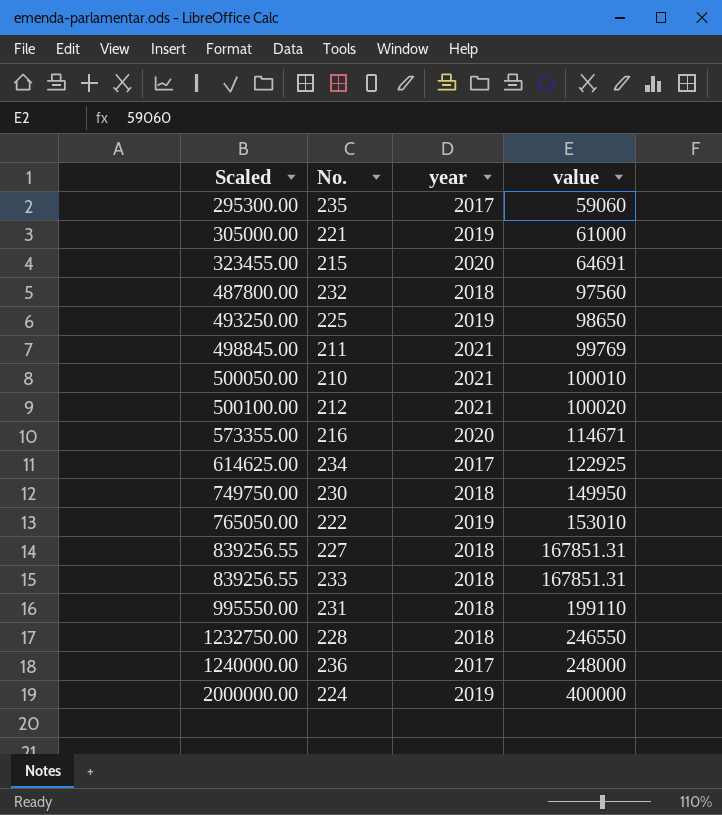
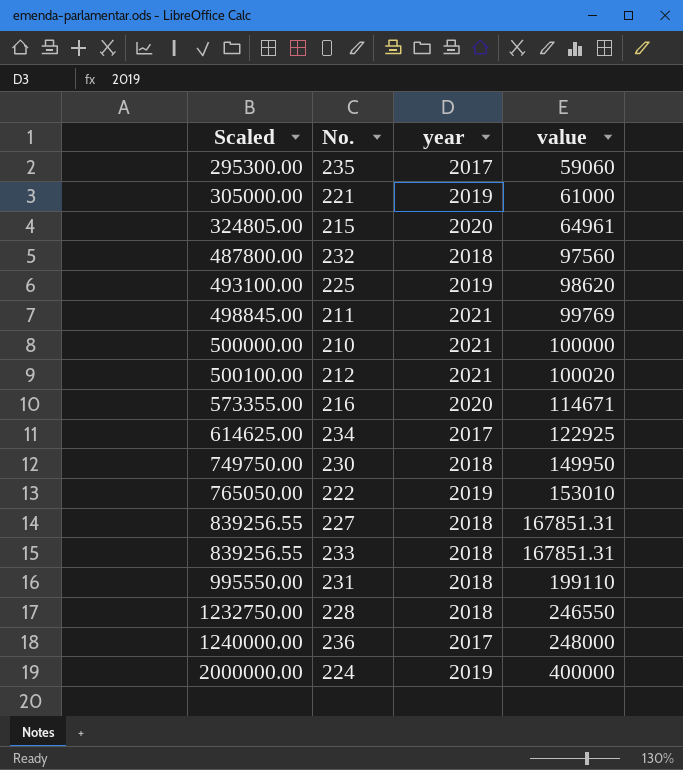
215 | Scaled: 323455.00 -> 324805.00
215 | value: 64691 -> 64961
225 | Scaled: 493250.00 -> 493100.00
225 | value: 98650 -> 98620
210 | Scaled: 500050.00 -> 500000.00
210 | value: 100010 -> 100000

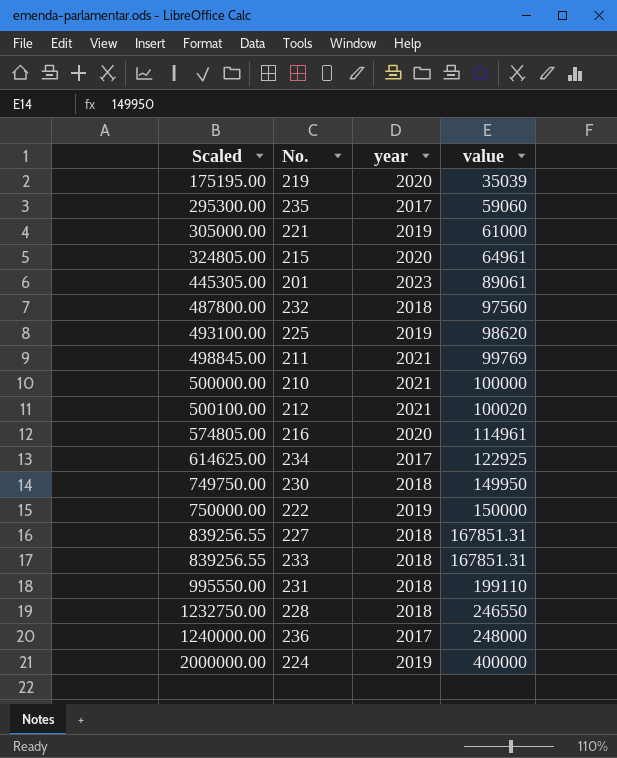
row 219: none -> 175195.00 | 2020 | 35039
row 201: none -> 445305.00 | 2023 | 89061
216 | Scaled: 573355.00 -> 574805.00
216 | value: 114671 -> 114961
222 | Scaled: 765050.00 -> 750000.00
222 | value: 153010 -> 150000

